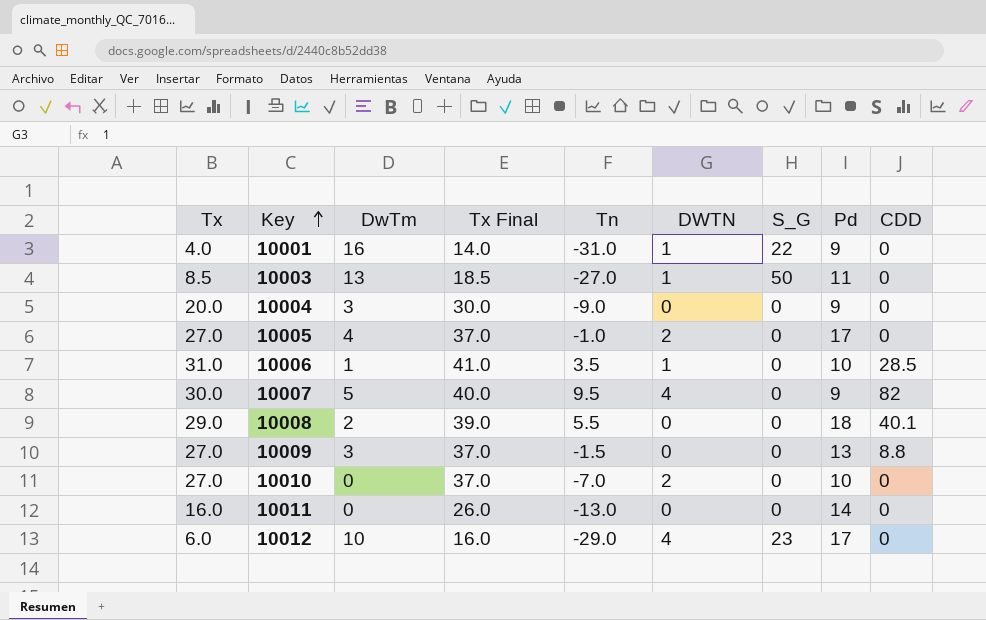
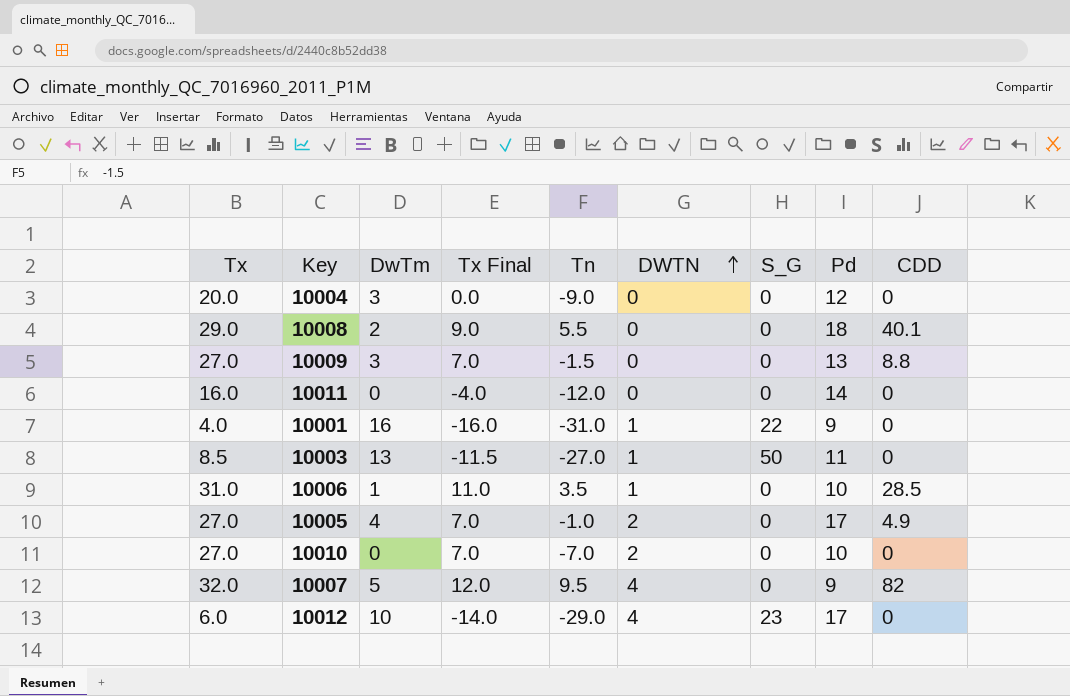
row order: Key ascending -> DWTN ascending
column Tx Final | formula: [Tx] + 10 -> [Tx] - 20
10004 | Pd: 9 -> 12
10011 | Tn: -13.0 -> -12.0
10005 | CDD: 0 -> 4.9
10007 | Tx: 30.0 -> 32.0

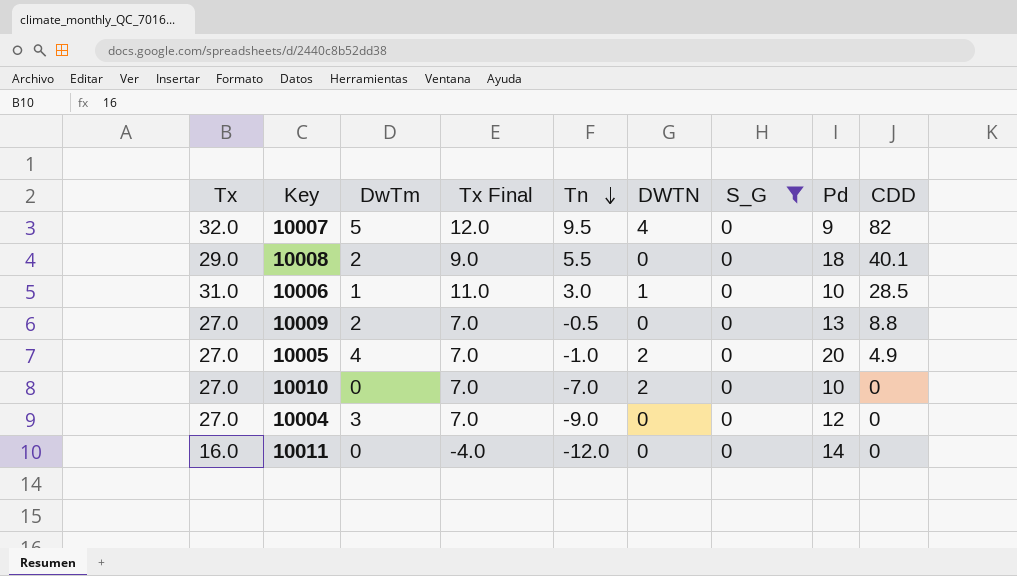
filter: none -> S_G = 0
row order: DWTN ascending -> Tn descending
10006 | Tn: 3.5 -> 3.0
10009 | DwTm: 3 -> 2
10009 | Tn: -1.5 -> -0.5
10005 | Pd: 17 -> 20
10004 | Tx: 20.0 -> 27.0
10004 | Tx Final: 0.0 -> 7.0

